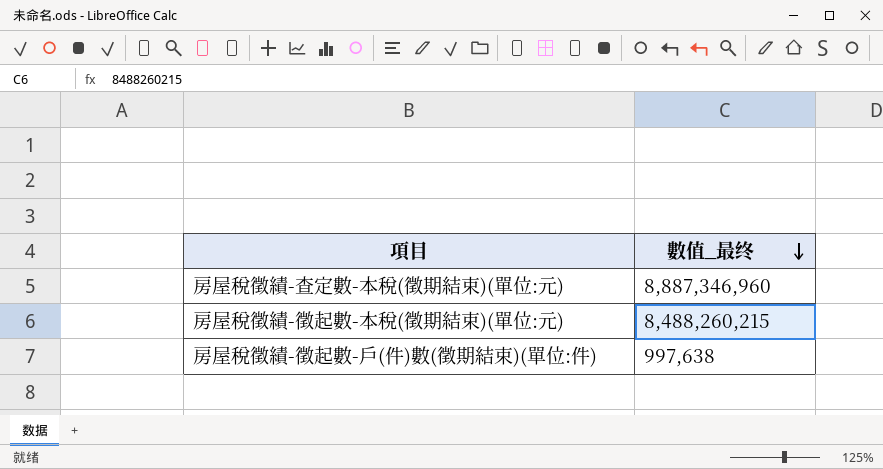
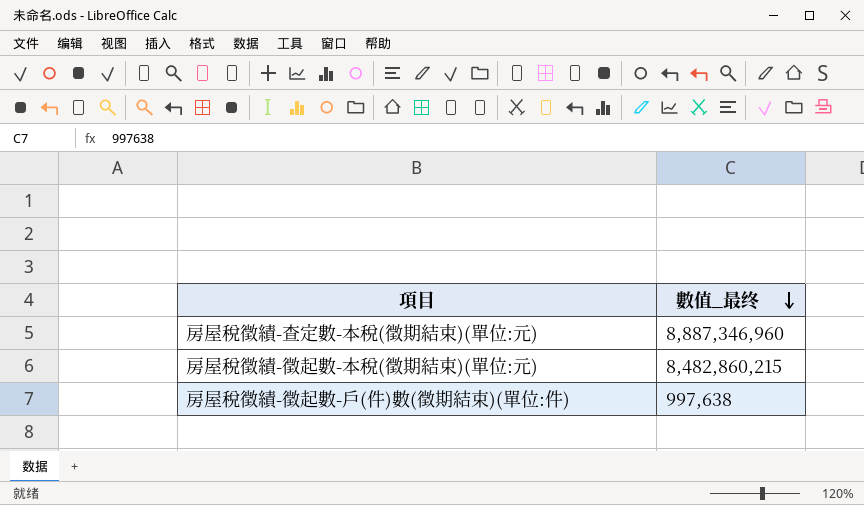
房屋稅徵績-徵起數-本稅(徵期結束)(單位:元) | 數值_最终: 8,488,260,215 -> 8,482,860,215

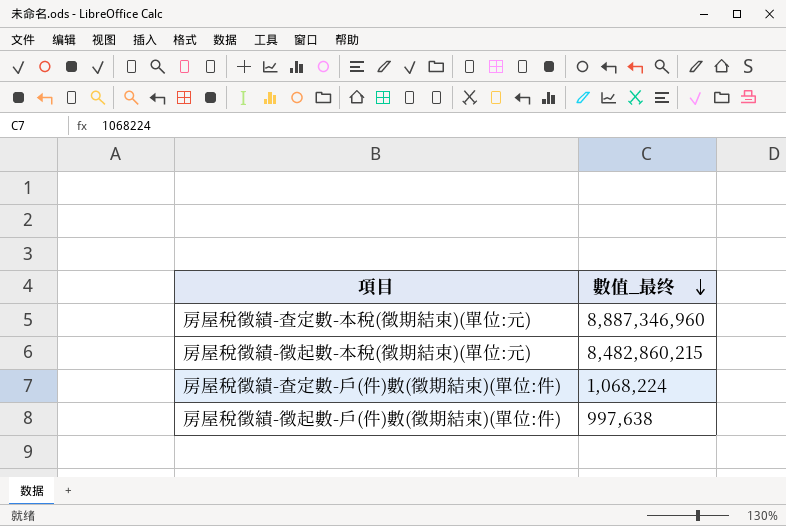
row 房屋稅徵績-查定數-戶(件)數(徵期結束)(單位:件): none -> 1,068,224

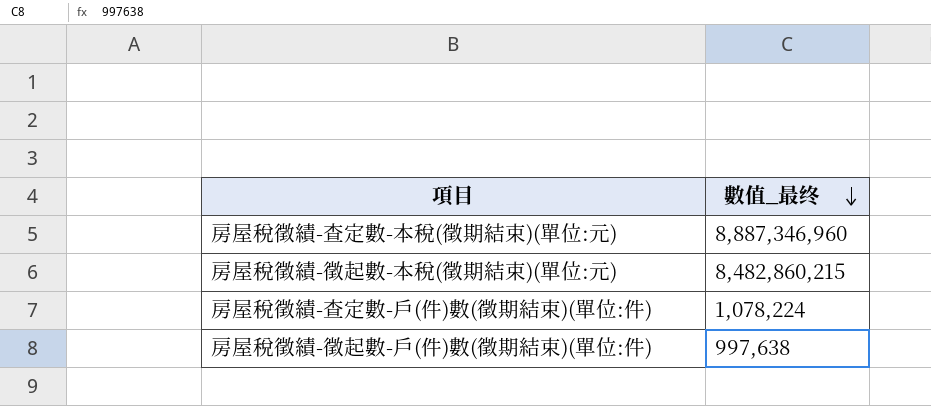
房屋稅徵績-查定數-戶(件)數(徵期結束)(單位:件) | 數值_最终: 1,068,224 -> 1,078,224

